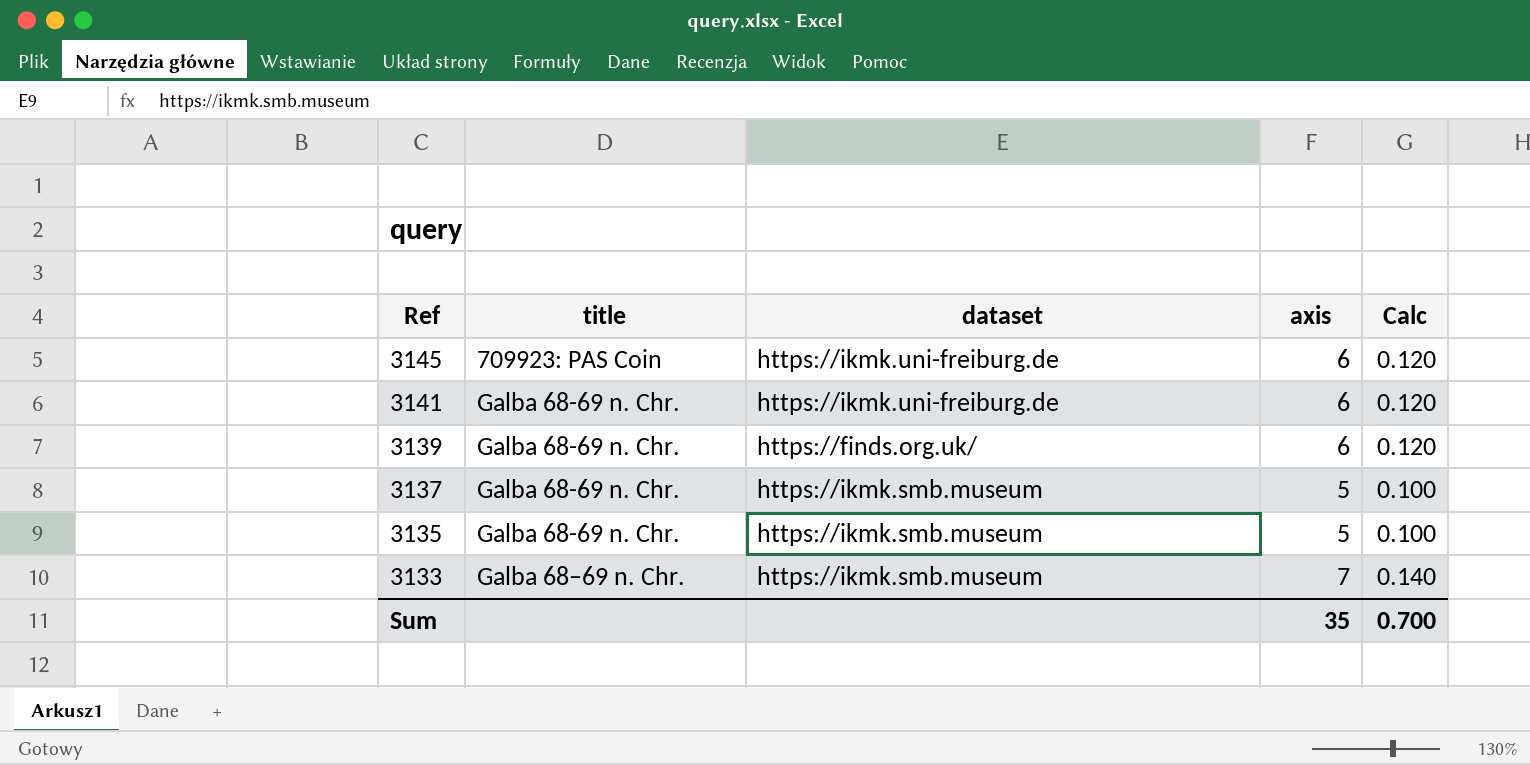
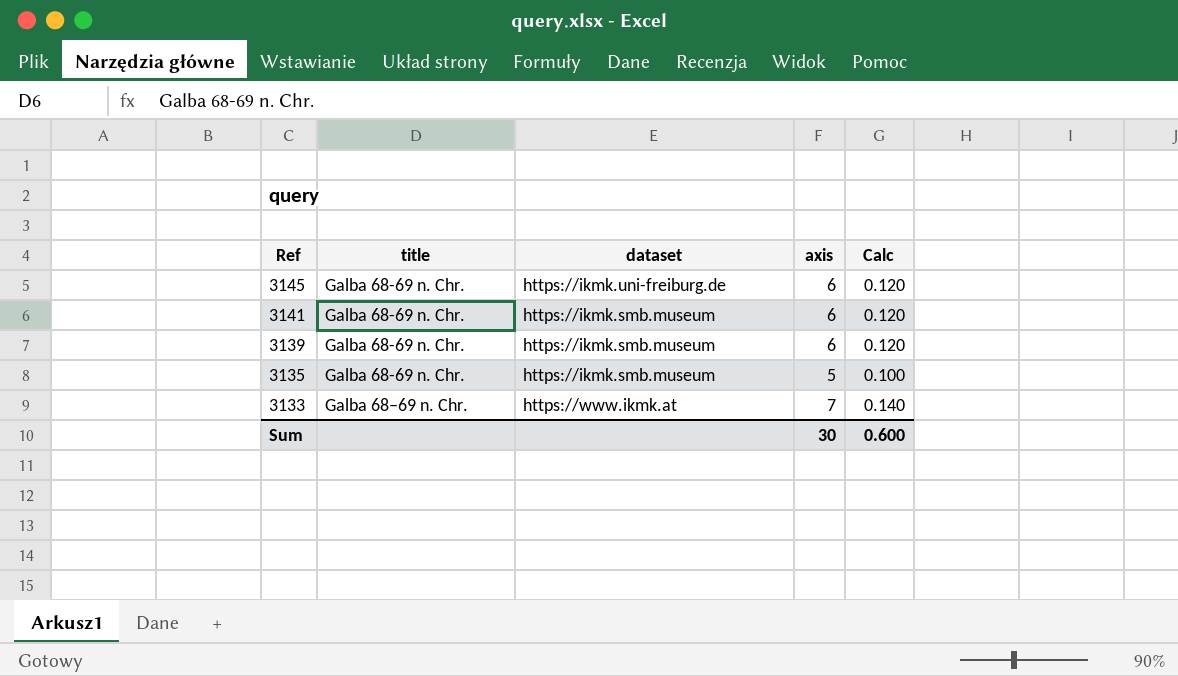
row 3137: Galba 68-69 n. Chr. | https://ikmk.smb.museum | 5 | 0.100 -> none
3145 | title: 709923: PAS Coin -> Galba 68-69 n. Chr.
3141 | dataset: https://ikmk.uni-freiburg.de -> https://ikmk.smb.museum
3139 | dataset: https://finds.org.uk/ -> https://ikmk.smb.museum
3133 | dataset: https://ikmk.smb.museum -> https://www.ikmk.at
Sum | axis: 35 -> 30
Sum | Calc: 0.700 -> 0.600

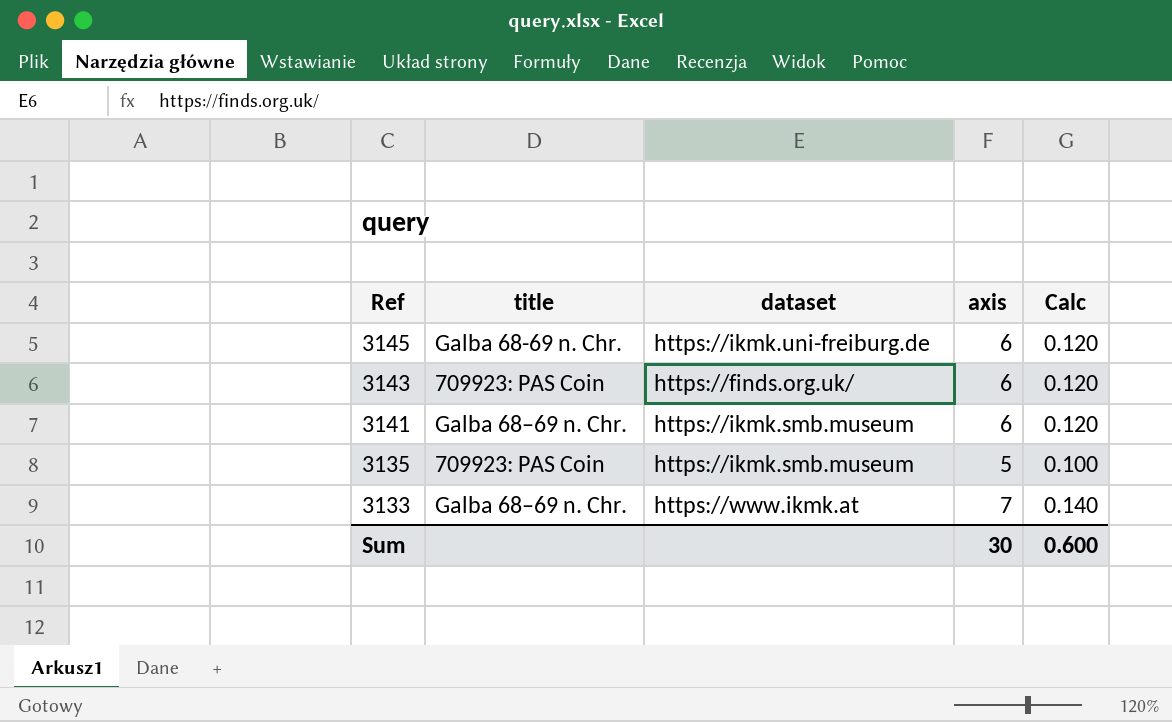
row 3139: Galba 68-69 n. Chr. | https://ikmk.smb.museum | 6 | 0.120 -> none
row 3143: none -> 709923: PAS Coin | https://finds.org.uk/ | 6 | 0.120
3141 | title: Galba 68-69 n. Chr. -> Galba 68–69 n. Chr.
3135 | title: Galba 68-69 n. Chr. -> 709923: PAS Coin

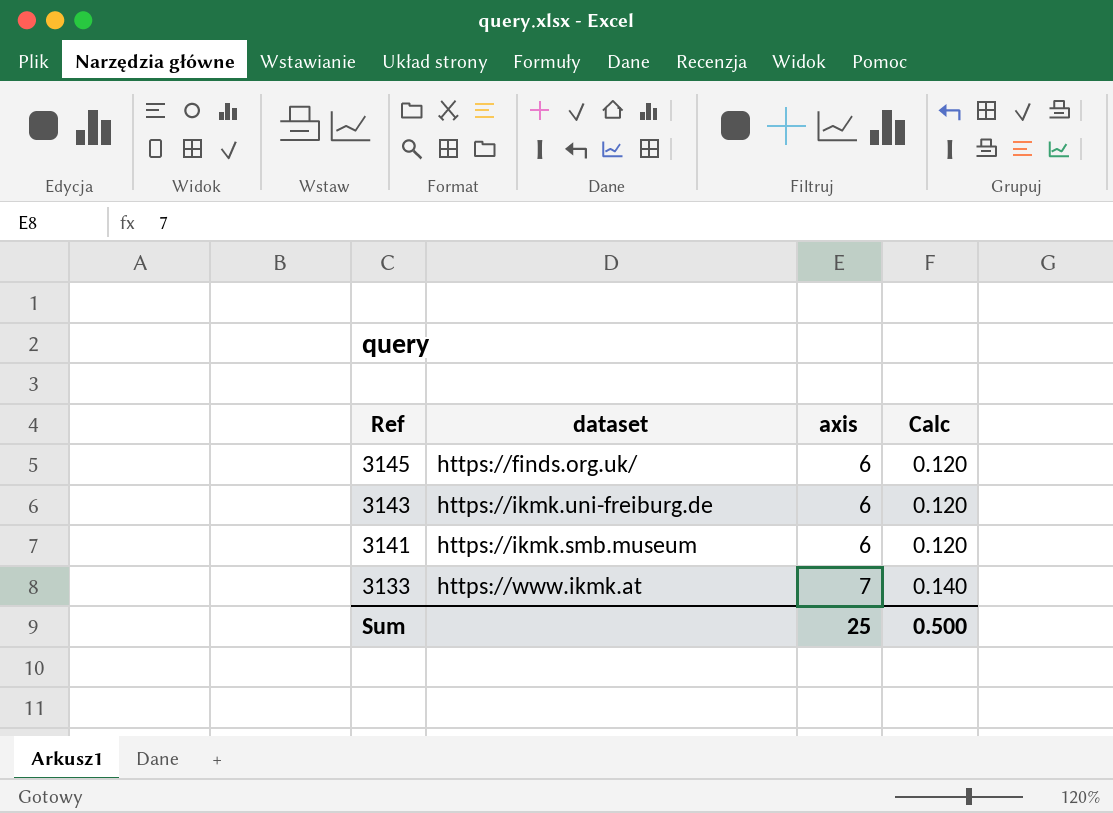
column title | position: 2 -> none
row 3135: 709923: PAS Coin | https://ikmk.smb.museum | 5 | 0.100 -> none
3145 | dataset: https://ikmk.uni-freiburg.de -> https://finds.org.uk/
3143 | dataset: https://finds.org.uk/ -> https://ikmk.uni-freiburg.de
Sum | axis: 30 -> 25
Sum | Calc: 0.600 -> 0.500

